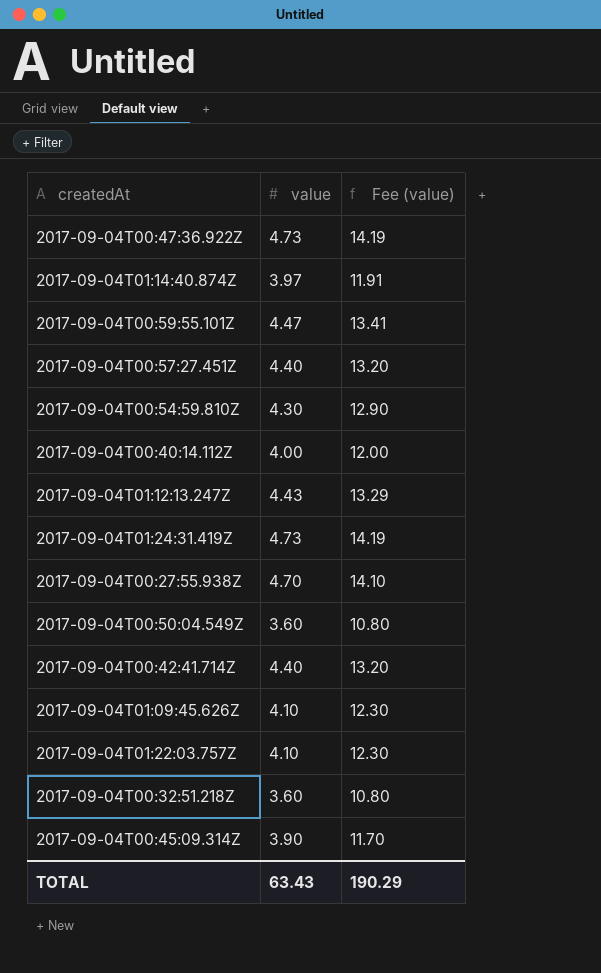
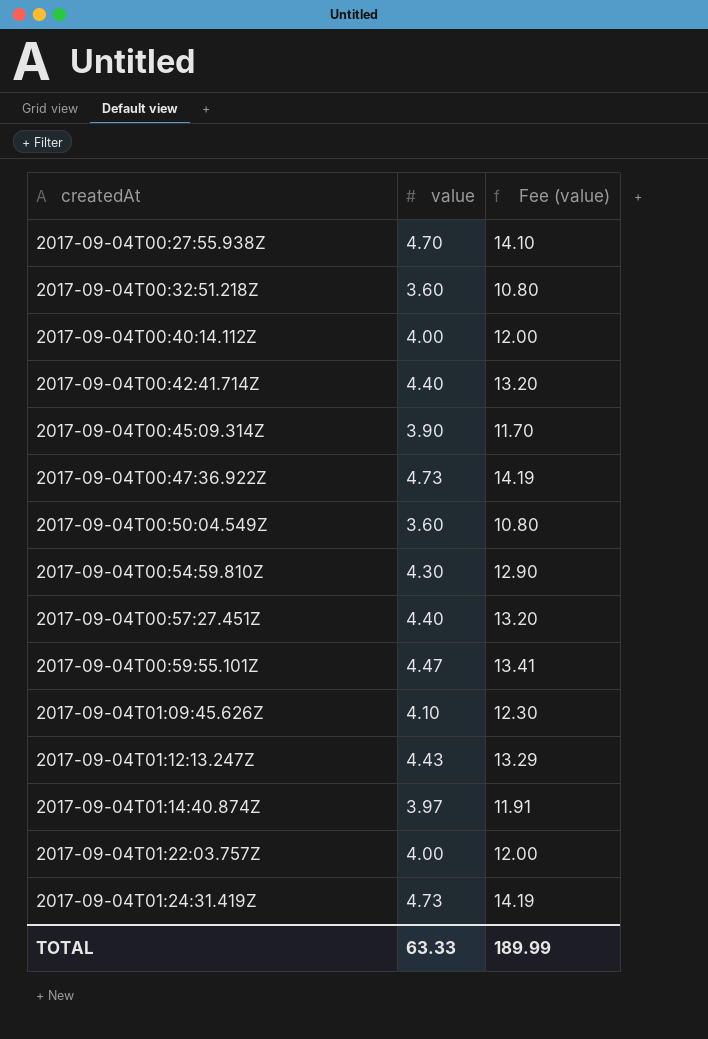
row order: none -> createdAt ascending
2017-09-04T01:22:03.757Z | value: 4.10 -> 4.00
2017-09-04T01:22:03.757Z | Fee (value): 12.30 -> 12.00
TOTAL | value: 63.43 -> 63.33
TOTAL | Fee (value): 190.29 -> 189.99

